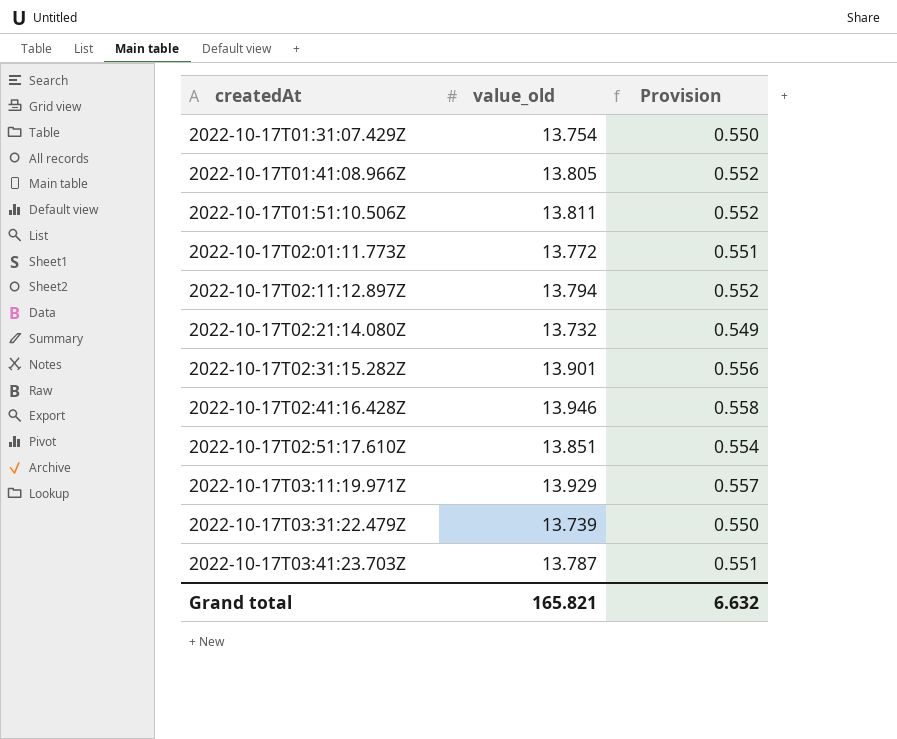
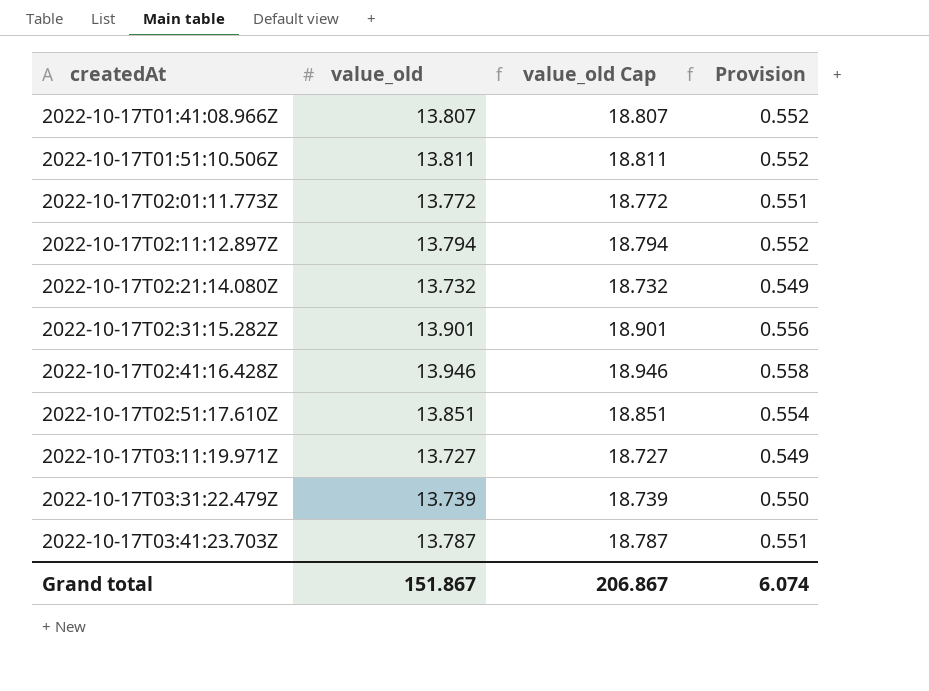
column value_old Cap | formula: none -> [value_old] + 5
row 2022-10-17T01:31:07.429Z: 13.754 | 0.550 -> none
2022-10-17T01:41:08.966Z | value_old: 13.805 -> 13.807
2022-10-17T03:11:19.971Z | value_old: 13.929 -> 13.727
2022-10-17T03:11:19.971Z | Provision: 0.557 -> 0.549
Grand total | value_old: 165.821 -> 151.867
Grand total | Provision: 6.632 -> 6.074

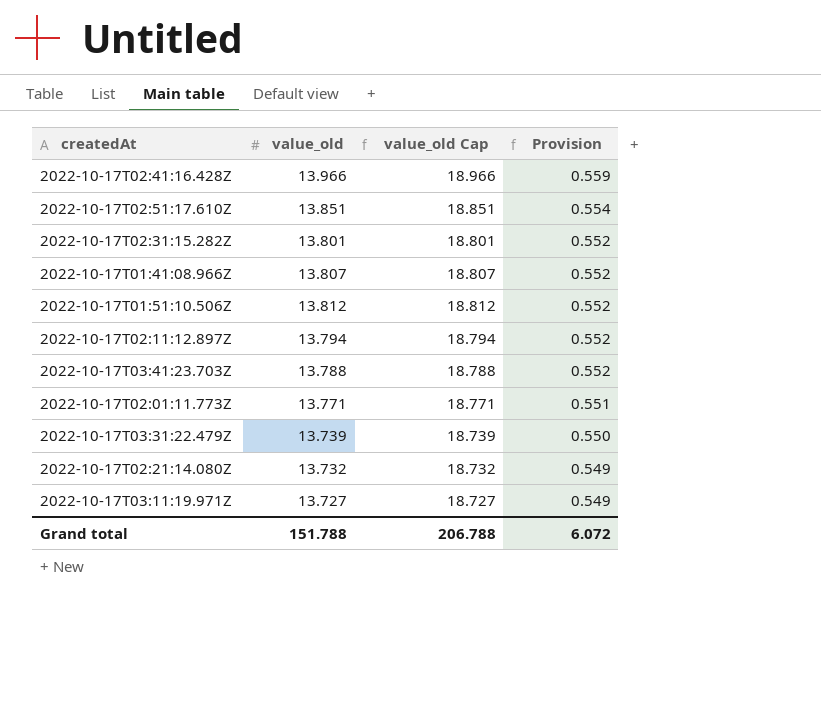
row order: createdAt ascending -> Provision descending
2022-10-17T02:41:16.428Z | value_old: 13.946 -> 13.966
2022-10-17T02:41:16.428Z | value_old Cap: 18.946 -> 18.966
2022-10-17T02:41:16.428Z | Provision: 0.558 -> 0.559
2022-10-17T02:31:15.282Z | value_old: 13.901 -> 13.801
2022-10-17T02:31:15.282Z | value_old Cap: 18.901 -> 18.801
2022-10-17T02:31:15.282Z | Provision: 0.556 -> 0.552
2022-10-17T01:51:10.506Z | value_old: 13.811 -> 13.812
2022-10-17T01:51:10.506Z | value_old Cap: 18.811 -> 18.812
2022-10-17T03:41:23.703Z | value_old: 13.787 -> 13.788
2022-10-17T03:41:23.703Z | value_old Cap: 18.787 -> 18.788
2022-10-17T03:41:23.703Z | Provision: 0.551 -> 0.552
2022-10-17T02:01:11.773Z | value_old: 13.772 -> 13.771
2022-10-17T02:01:11.773Z | value_old Cap: 18.772 -> 18.771
Grand total | value_old: 151.867 -> 151.788
Grand total | value_old Cap: 206.867 -> 206.788
Grand total | Provision: 6.074 -> 6.072

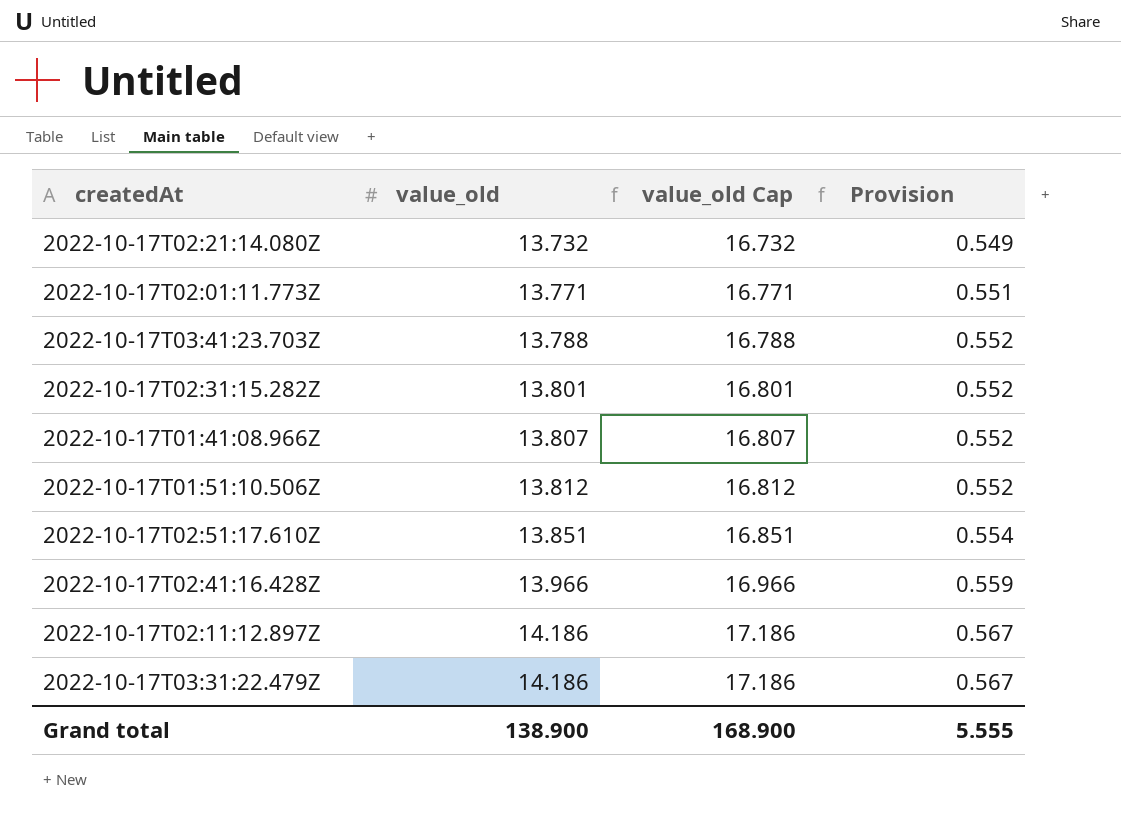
row order: Provision descending -> value_old ascending
column value_old Cap | formula: [value_old] + 5 -> [value_old] + 3
row 2022-10-17T03:11:19.971Z: 13.727 | 18.727 | 0.549 -> none
2022-10-17T02:11:12.897Z | value_old: 13.794 -> 14.186
2022-10-17T02:11:12.897Z | Provision: 0.552 -> 0.567
2022-10-17T03:31:22.479Z | value_old: 13.739 -> 14.186
2022-10-17T03:31:22.479Z | Provision: 0.550 -> 0.567
Grand total | value_old: 151.788 -> 138.900
Grand total | value_old Cap: 206.788 -> 168.900
Grand total | Provision: 6.072 -> 5.555

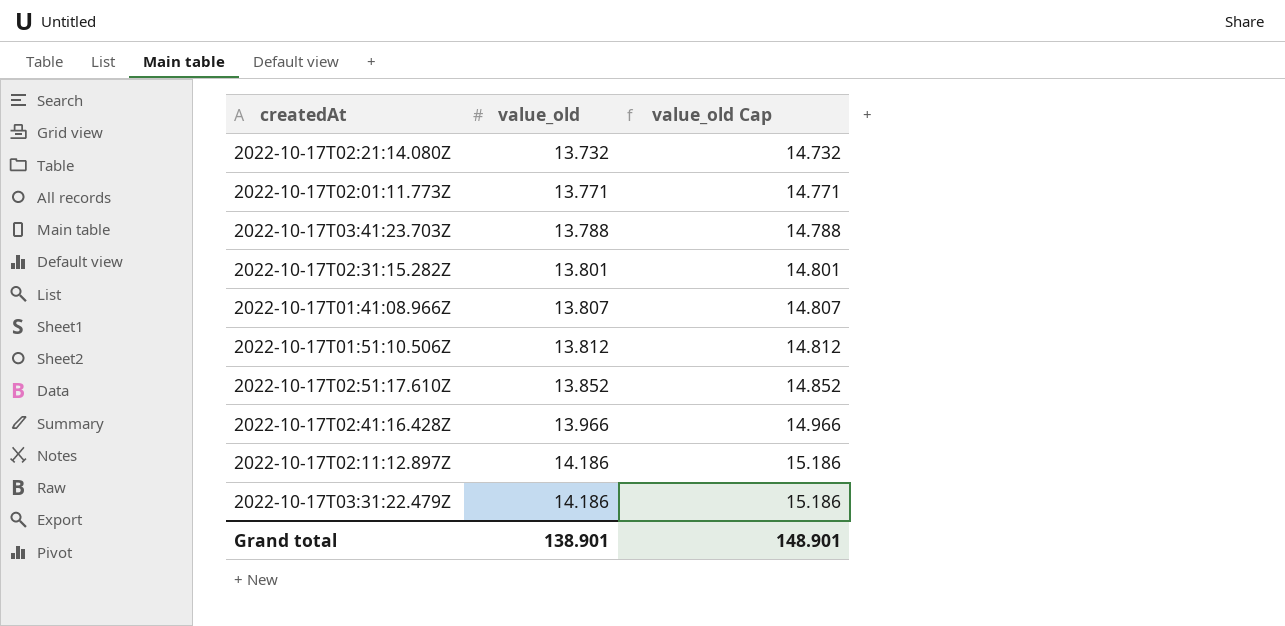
column Provision | formula: [value_old] * 0.04 -> none
column value_old Cap | formula: [value_old] + 3 -> [value_old] + 1
2022-10-17T02:51:17.610Z | value_old: 13.851 -> 13.852
Grand total | value_old: 138.900 -> 138.901
Grand total | value_old Cap: 168.900 -> 148.901

